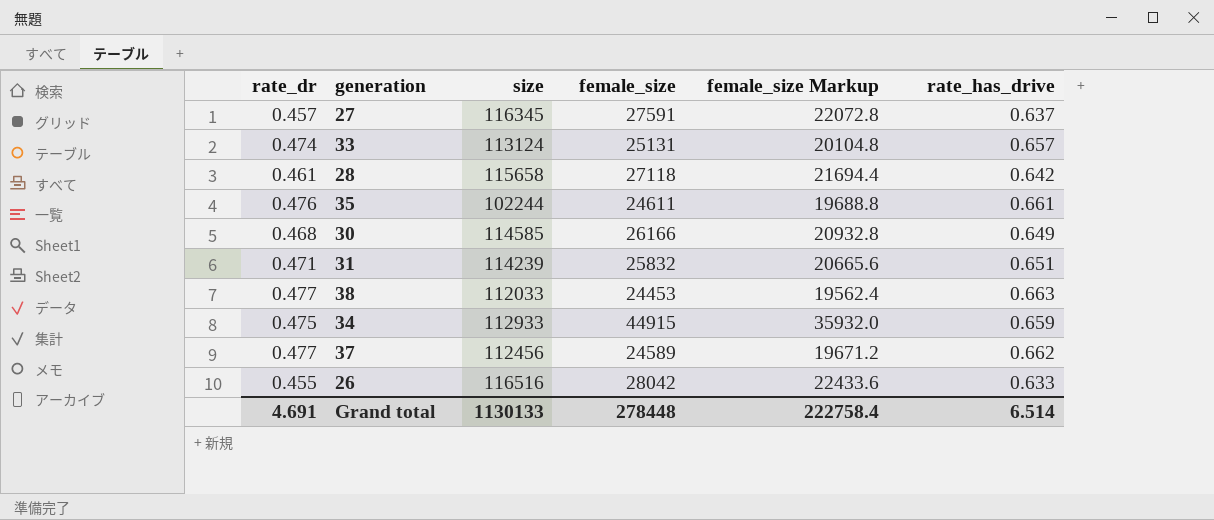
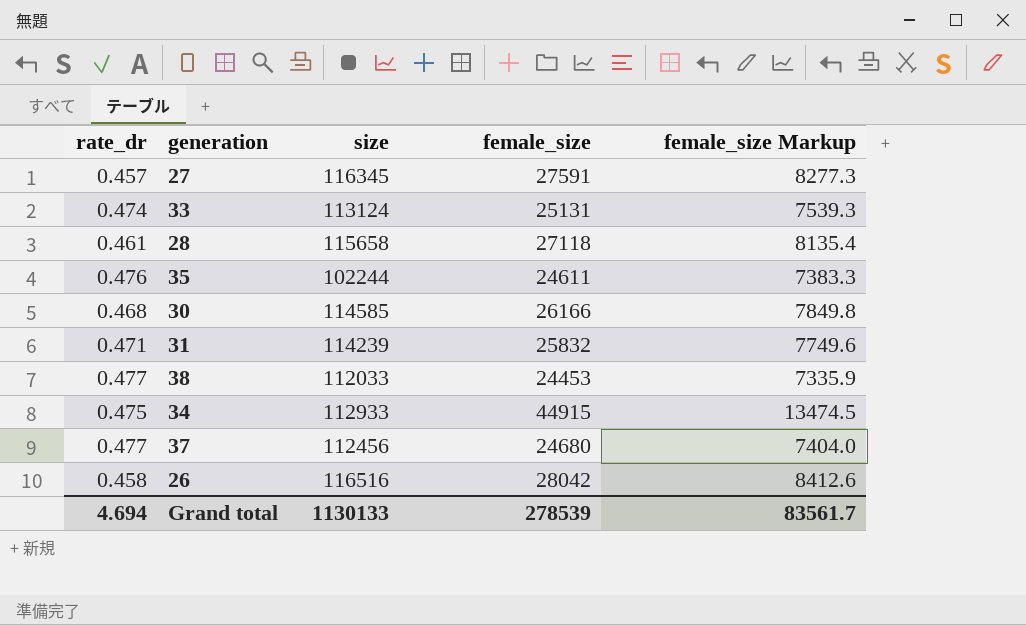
column rate_has_drive | position: 6 -> none
column female_size Markup | formula: [female_size] * 0.8 -> [female_size] * 0.3
37 | female_size: 24589 -> 24680
26 | rate_dr: 0.455 -> 0.458
Grand total | rate_dr: 4.691 -> 4.694
Grand total | female_size: 278448 -> 278539
Grand total | female_size Markup: 222758.4 -> 83561.7

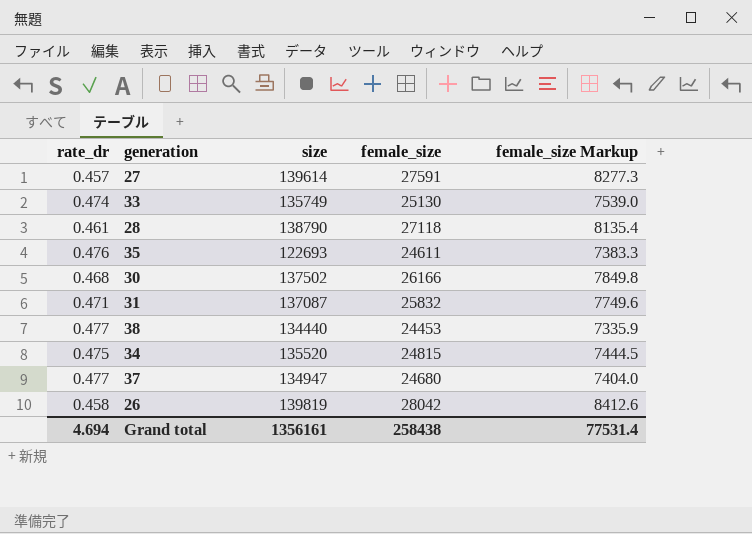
27 | size: 116345 -> 139614
33 | size: 113124 -> 135749
33 | female_size: 25131 -> 25130
33 | female_size Markup: 7539.3 -> 7539.0
28 | size: 115658 -> 138790
35 | size: 102244 -> 122693
30 | size: 114585 -> 137502
31 | size: 114239 -> 137087
38 | size: 112033 -> 134440
34 | size: 112933 -> 135520
34 | female_size: 44915 -> 24815
34 | female_size Markup: 13474.5 -> 7444.5
37 | size: 112456 -> 134947
26 | size: 116516 -> 139819
Grand total | size: 1130133 -> 1356161
Grand total | female_size: 278539 -> 258438
Grand total | female_size Markup: 83561.7 -> 77531.4

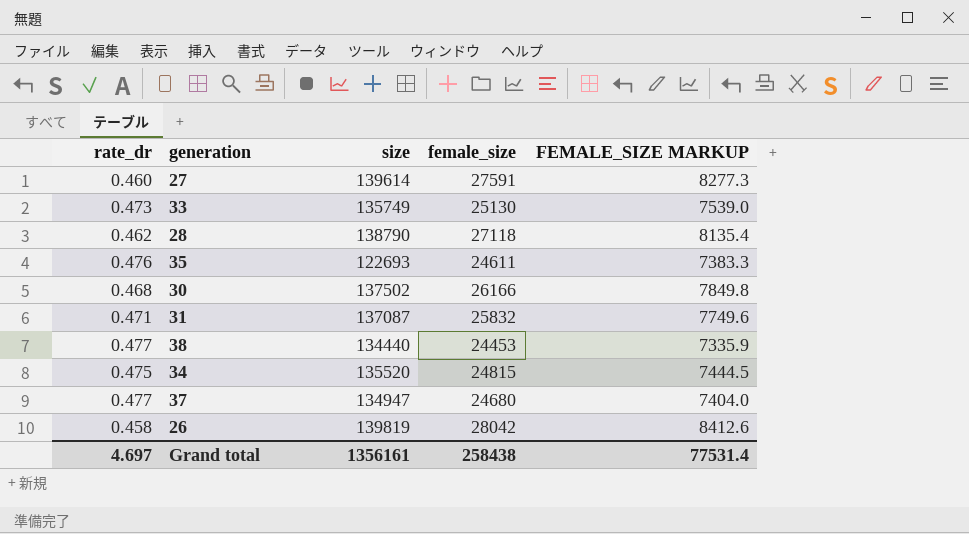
column name: female_size Markup -> FEMALE_SIZE MARKUP
27 | rate_dr: 0.457 -> 0.460
33 | rate_dr: 0.474 -> 0.473
28 | rate_dr: 0.461 -> 0.462
Grand total | rate_dr: 4.694 -> 4.697

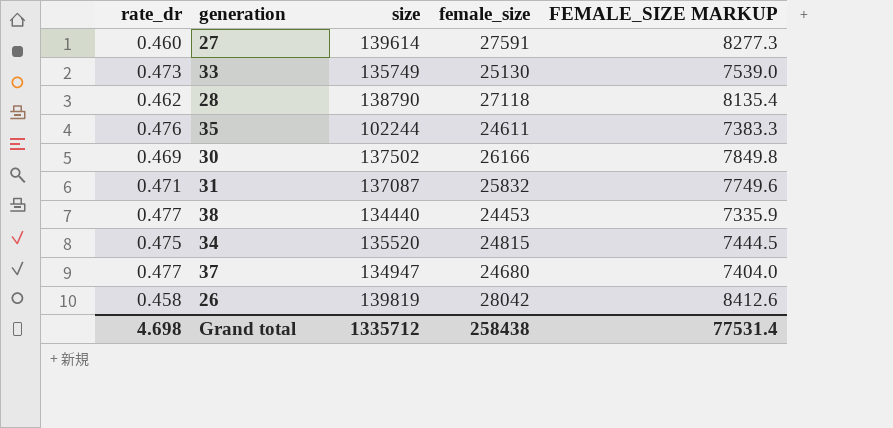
35 | size: 122693 -> 102244
30 | rate_dr: 0.468 -> 0.469
Grand total | rate_dr: 4.697 -> 4.698
Grand total | size: 1356161 -> 1335712

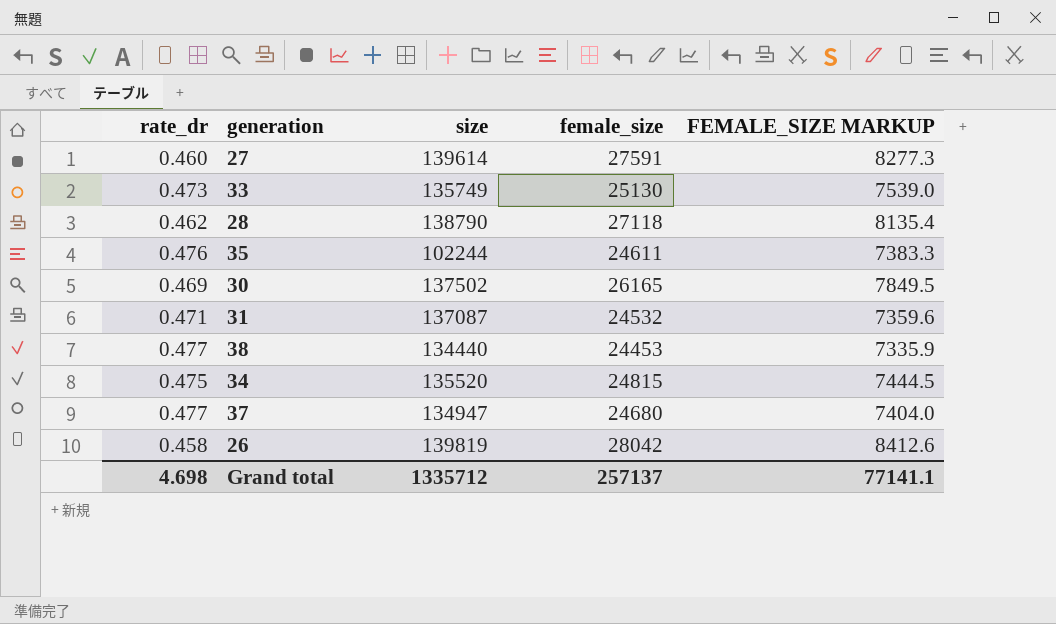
30 | female_size: 26166 -> 26165
30 | FEMALE_SIZE MARKUP: 7849.8 -> 7849.5
31 | female_size: 25832 -> 24532
31 | FEMALE_SIZE MARKUP: 7749.6 -> 7359.6
Grand total | female_size: 258438 -> 257137
Grand total | FEMALE_SIZE MARKUP: 77531.4 -> 77141.1

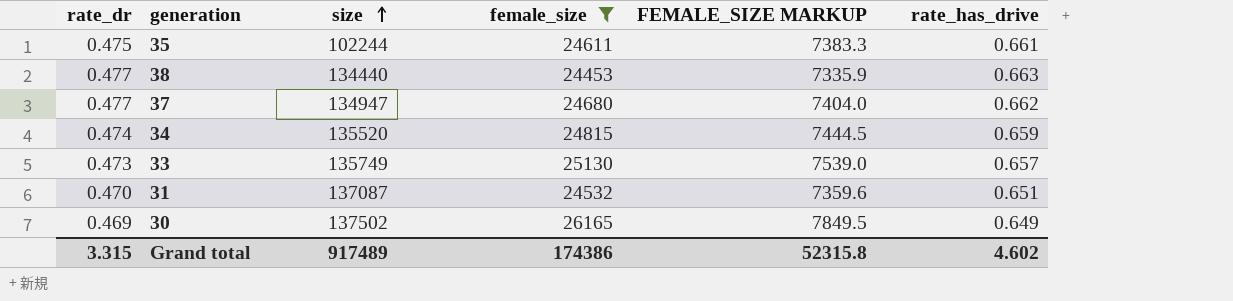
filter: none -> female_size <= 26165
row order: none -> size ascending
column rate_has_drive | position: none -> 6
35 | rate_dr: 0.476 -> 0.475
34 | rate_dr: 0.475 -> 0.474
31 | rate_dr: 0.471 -> 0.470
Grand total | rate_dr: 4.698 -> 3.315
Grand total | size: 1335712 -> 917489
Grand total | female_size: 257137 -> 174386
Grand total | FEMALE_SIZE MARKUP: 77141.1 -> 52315.8

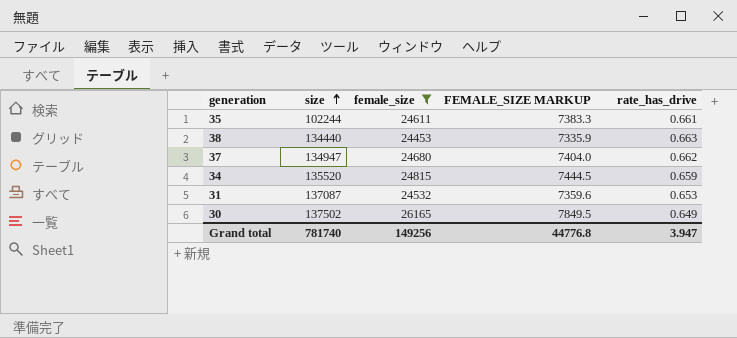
column rate_dr | position: 1 -> none
row 33: 0.473 | 135749 | 25130 | 7539.0 | 0.657 -> none
31 | rate_has_drive: 0.651 -> 0.653
Grand total | size: 917489 -> 781740
Grand total | female_size: 174386 -> 149256
Grand total | FEMALE_SIZE MARKUP: 52315.8 -> 44776.8
Grand total | rate_has_drive: 4.602 -> 3.947

